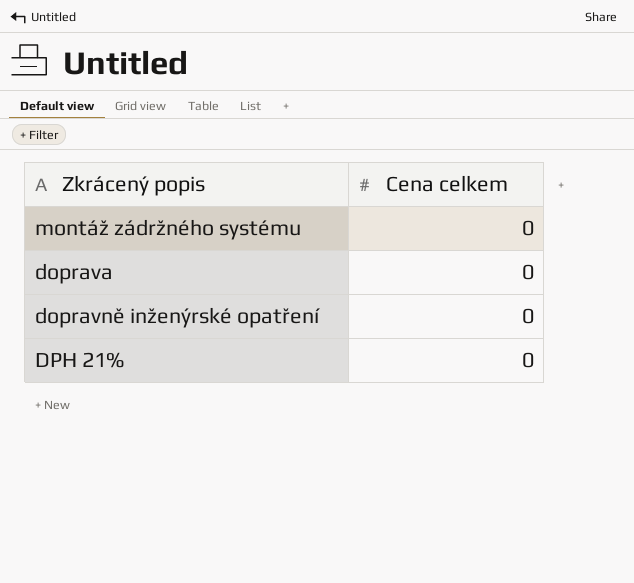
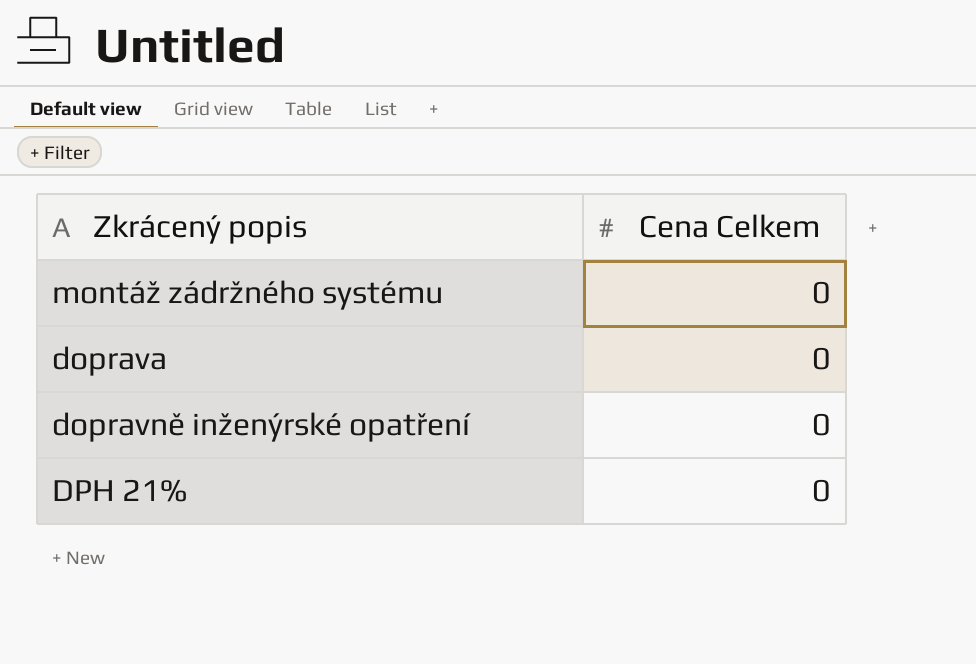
column name: Cena celkem -> Cena Celkem

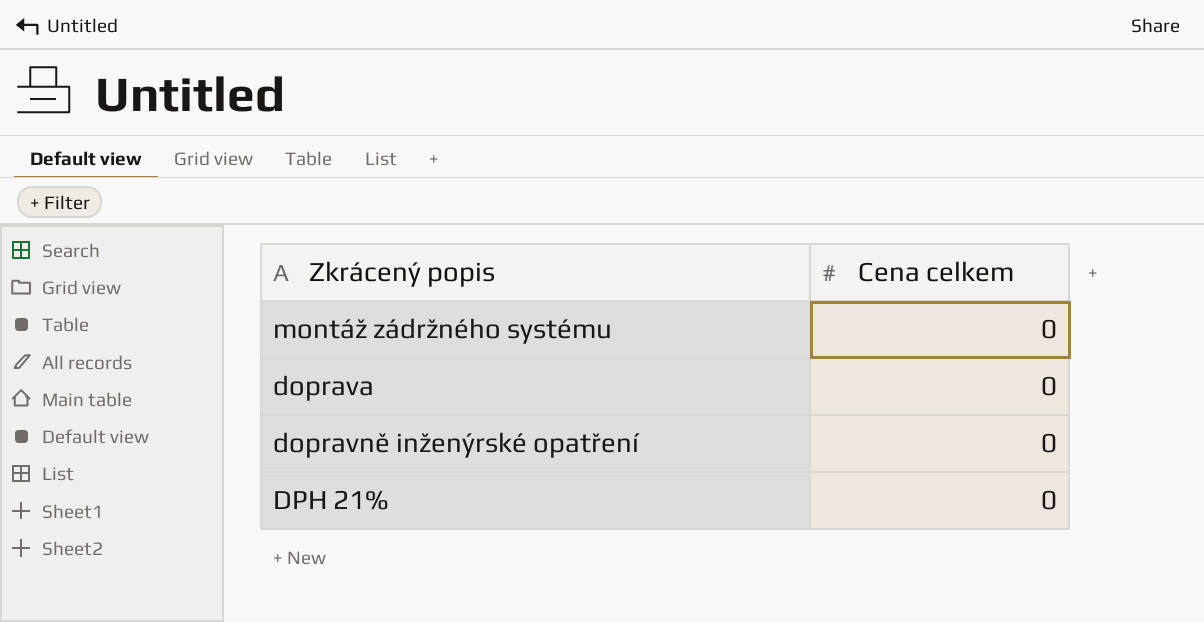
column name: Cena Celkem -> Cena celkem

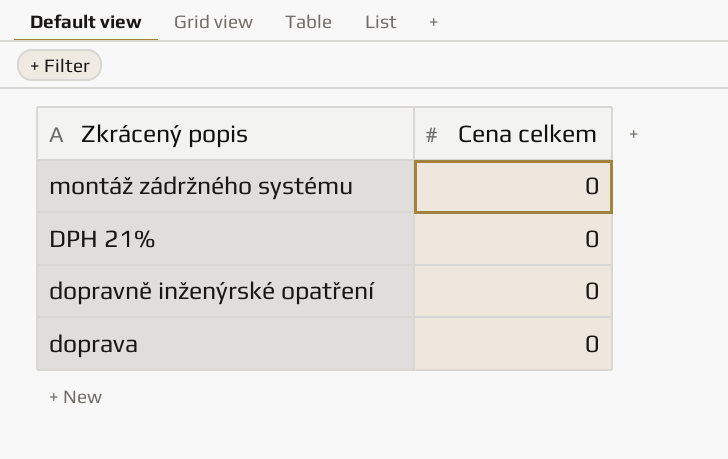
row order: none -> Zkrácený popis descending

